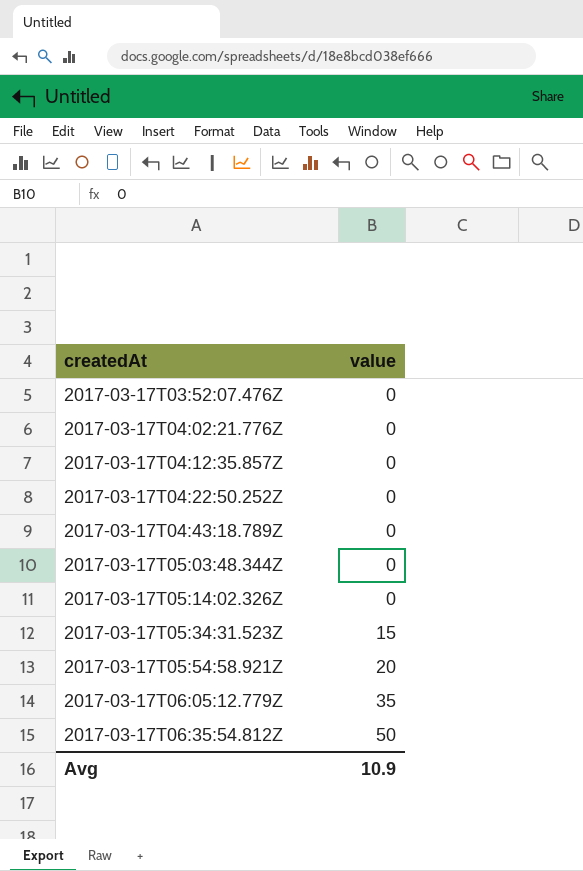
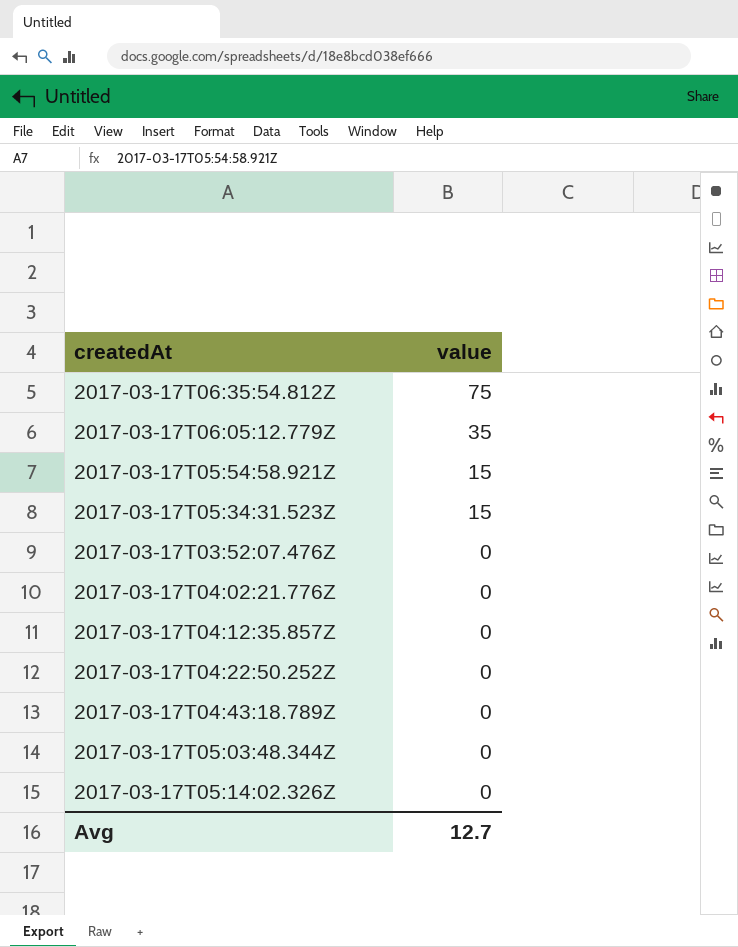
row order: createdAt ascending -> value descending
2017-03-17T06:35:54.812Z | value: 50 -> 75
2017-03-17T05:54:58.921Z | value: 20 -> 15
Avg | value: 10.9 -> 12.7

